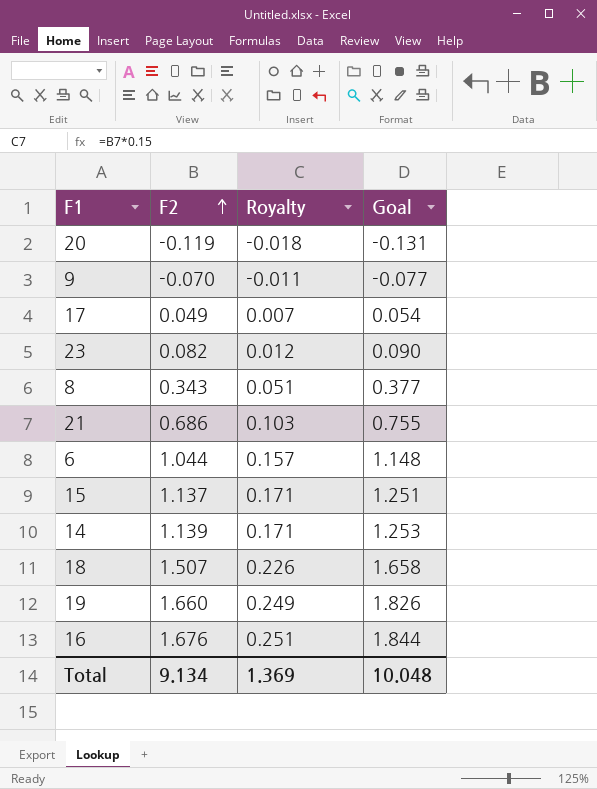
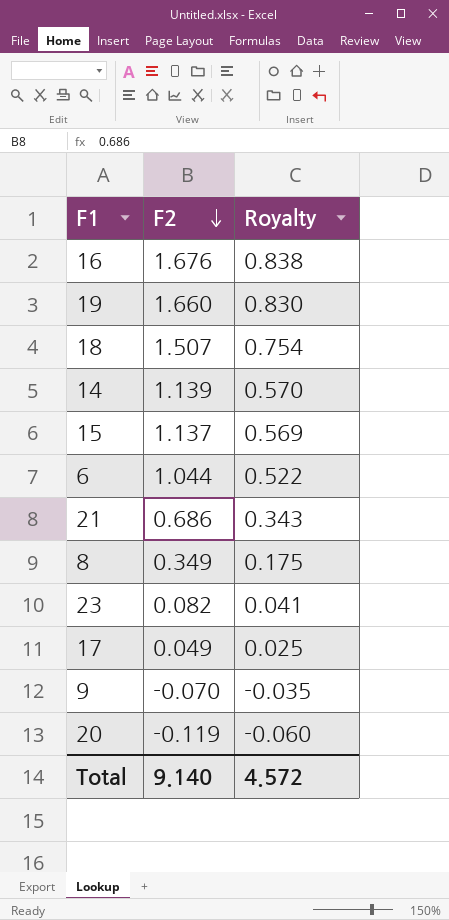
row order: F2 ascending -> F2 descending
column Goal | formula: [F2] * 1.1 -> none
column Royalty | formula: [F2] * 0.15 -> [F2] * 0.5
8 | F2: 0.343 -> 0.349
Total | F2: 9.134 -> 9.140
Total | Royalty: 1.369 -> 4.572

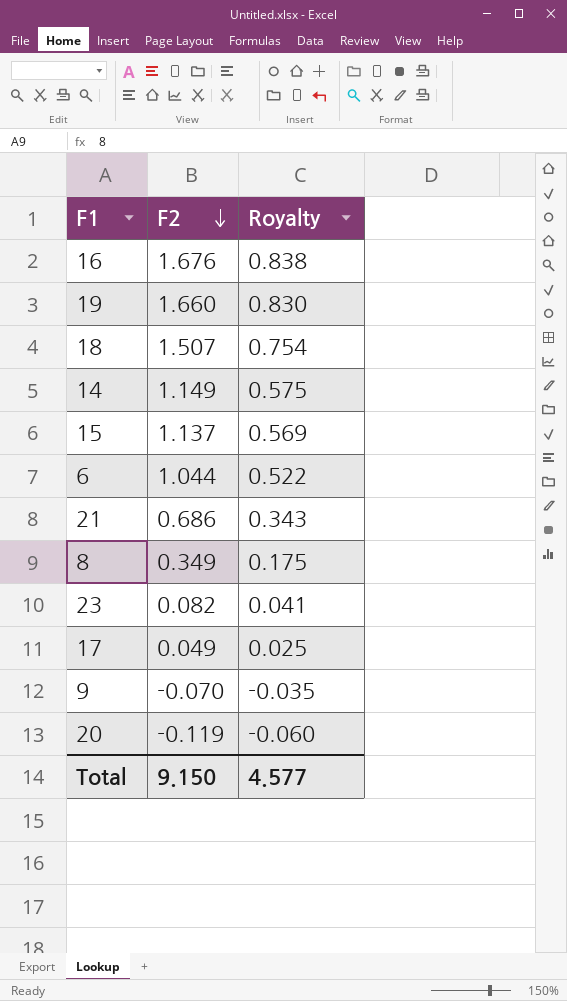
14 | F2: 1.139 -> 1.149
14 | Royalty: 0.570 -> 0.575
Total | F2: 9.140 -> 9.150
Total | Royalty: 4.572 -> 4.577

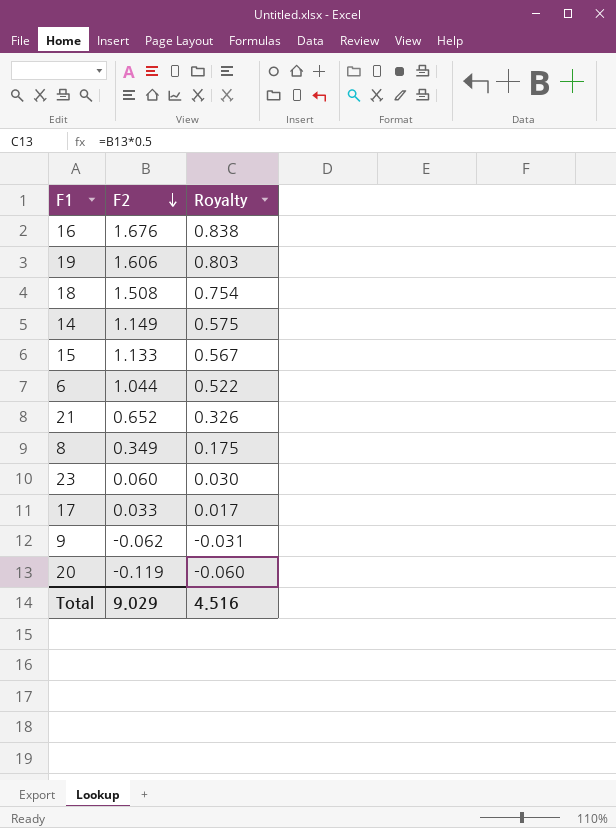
19 | F2: 1.660 -> 1.606
19 | Royalty: 0.830 -> 0.803
18 | F2: 1.507 -> 1.508
15 | F2: 1.137 -> 1.133
15 | Royalty: 0.569 -> 0.567
21 | F2: 0.686 -> 0.652
21 | Royalty: 0.343 -> 0.326
23 | F2: 0.082 -> 0.060
23 | Royalty: 0.041 -> 0.030
17 | F2: 0.049 -> 0.033
17 | Royalty: 0.025 -> 0.017
9 | F2: -0.070 -> -0.062
9 | Royalty: -0.035 -> -0.031
Total | F2: 9.150 -> 9.029
Total | Royalty: 4.577 -> 4.516

